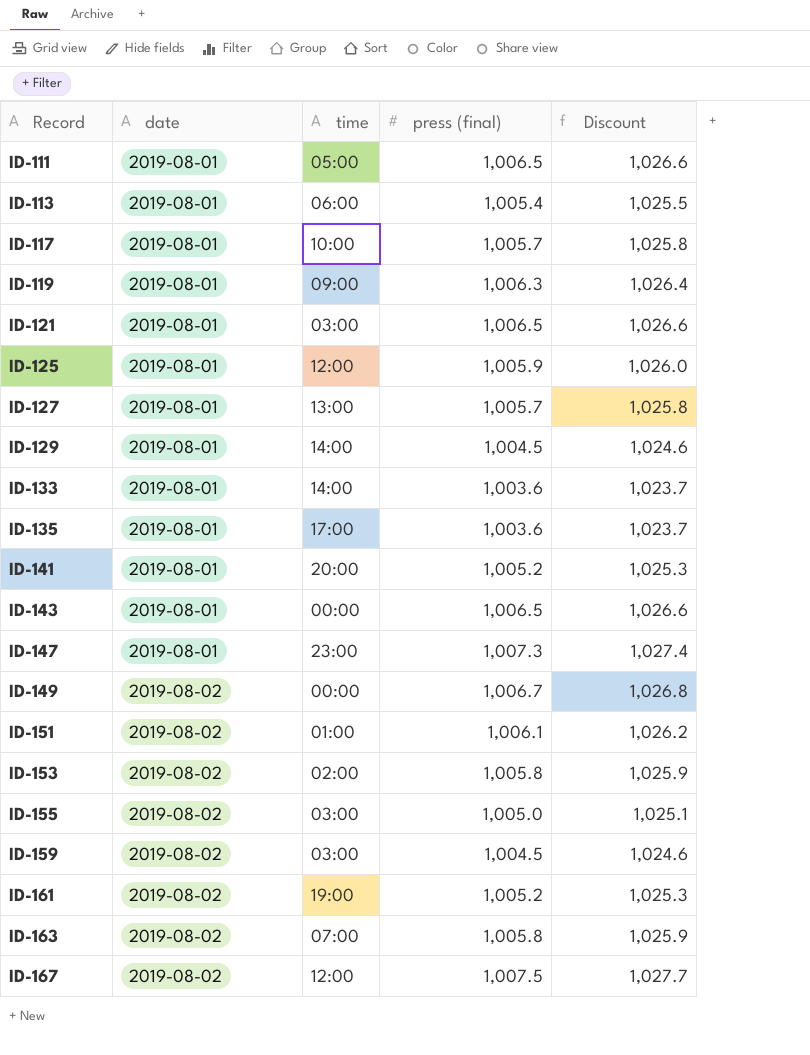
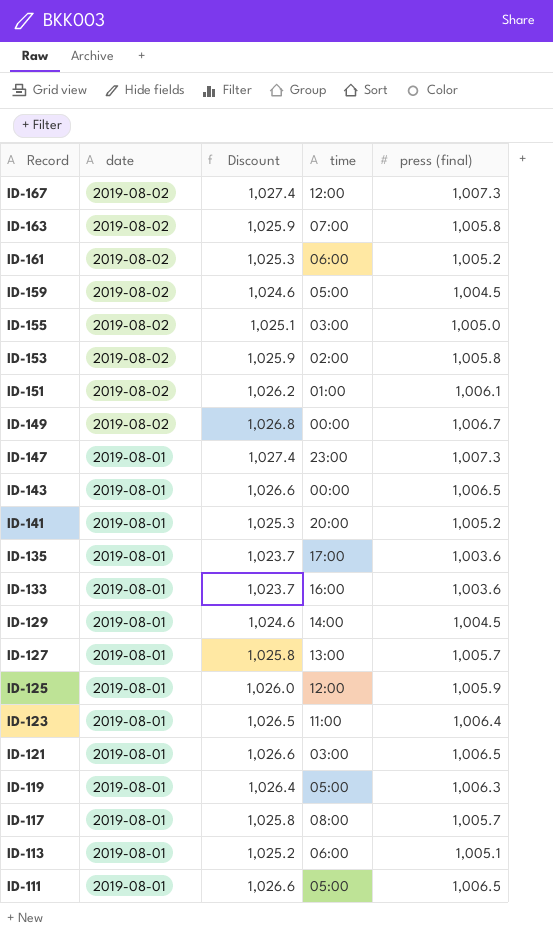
row order: Record ascending -> Record descending
column Discount | position: 5 -> 3
ID-167 | Discount: 1,027.7 -> 1,027.4
ID-167 | press (final): 1,007.5 -> 1,007.3
ID-161 | time: 19:00 -> 06:00
ID-159 | time: 03:00 -> 05:00
ID-133 | time: 14:00 -> 16:00
row ID-123: none -> 2019-08-01 | 1,026.5 | 11:00 | 1,006.4
ID-119 | time: 09:00 -> 05:00
ID-117 | time: 10:00 -> 08:00
ID-113 | Discount: 1,025.5 -> 1,025.2
ID-113 | press (final): 1,005.4 -> 1,005.1

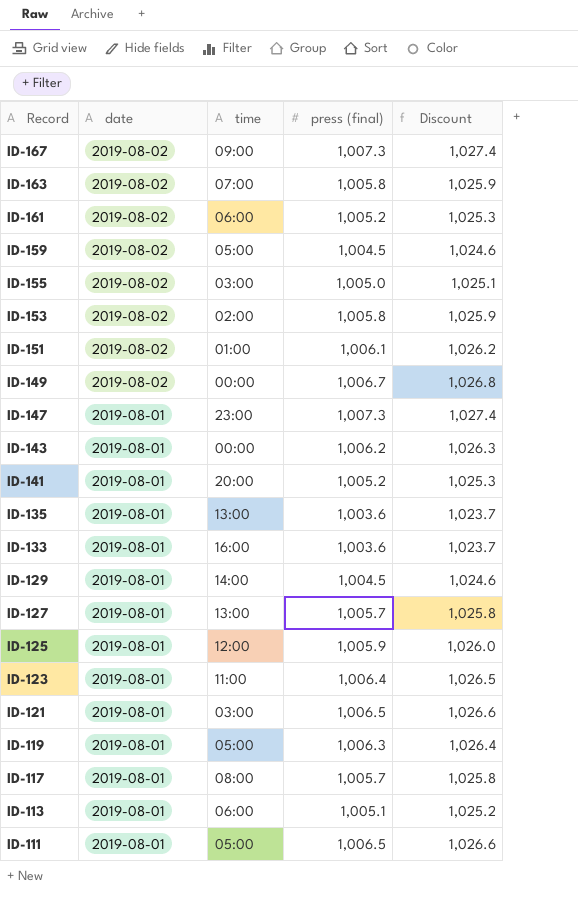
column Discount | position: 3 -> 5
ID-167 | time: 12:00 -> 09:00
ID-143 | press (final): 1,006.5 -> 1,006.2
ID-143 | Discount: 1,026.6 -> 1,026.3
ID-135 | time: 17:00 -> 13:00

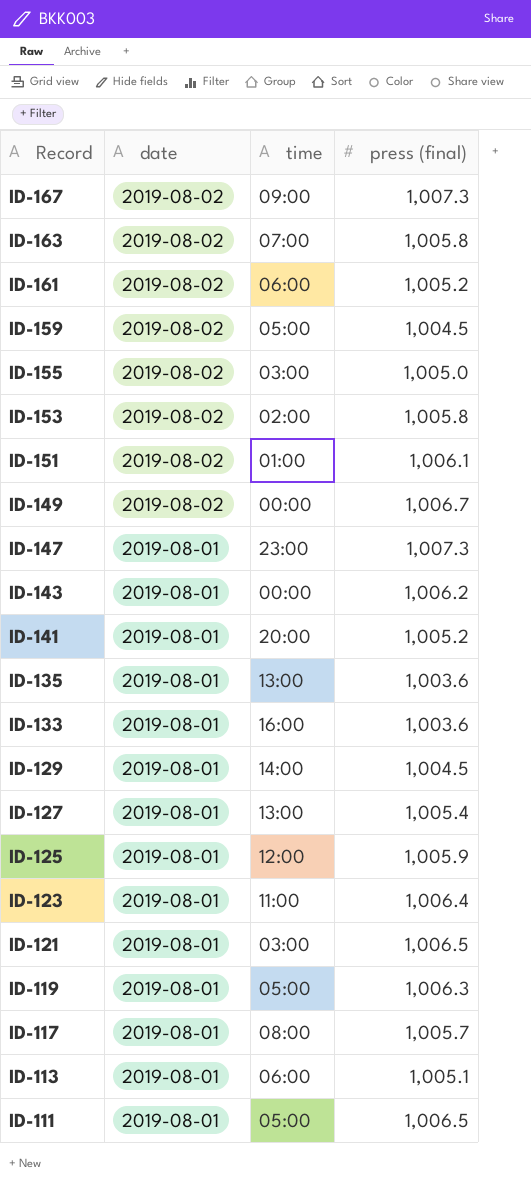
column Discount | formula: [press (final)] * 1.02 -> none
ID-127 | press (final): 1,005.7 -> 1,005.4

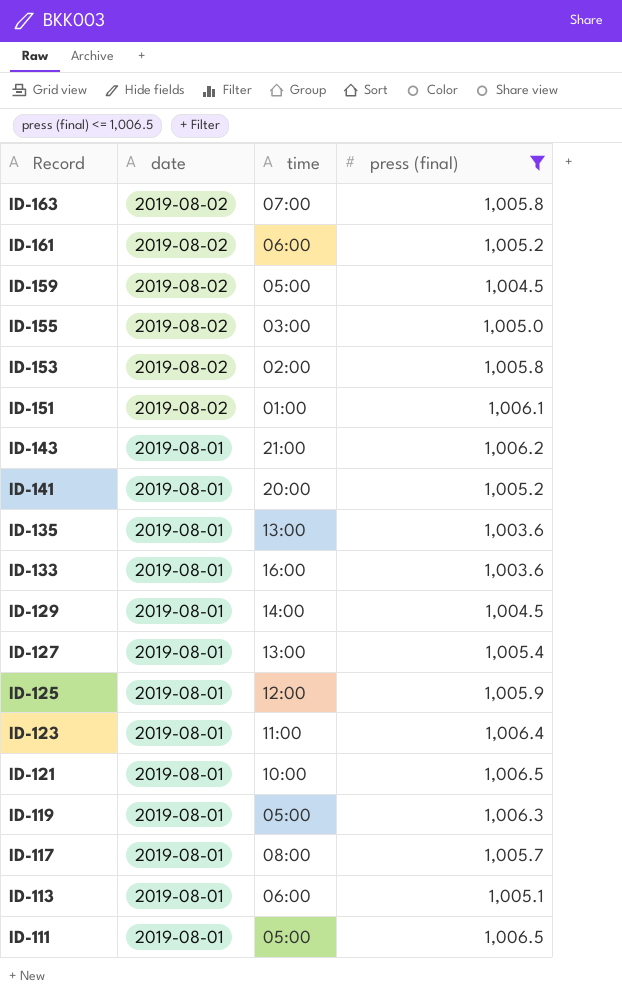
filter: none -> press (final) <= 1,006.5
ID-143 | time: 00:00 -> 21:00
ID-121 | time: 03:00 -> 10:00

